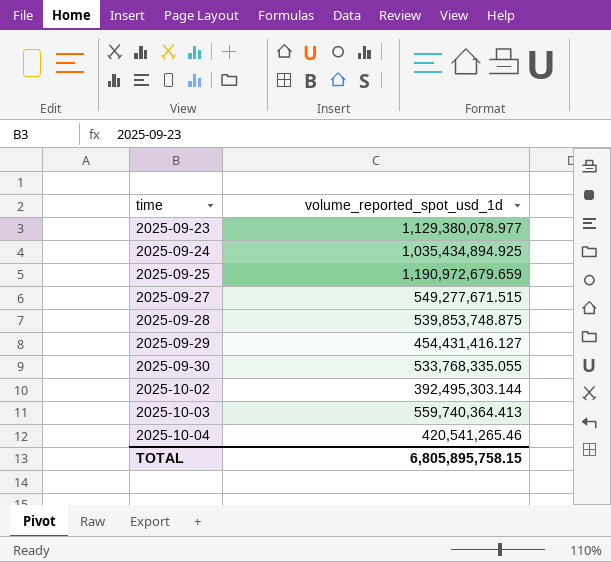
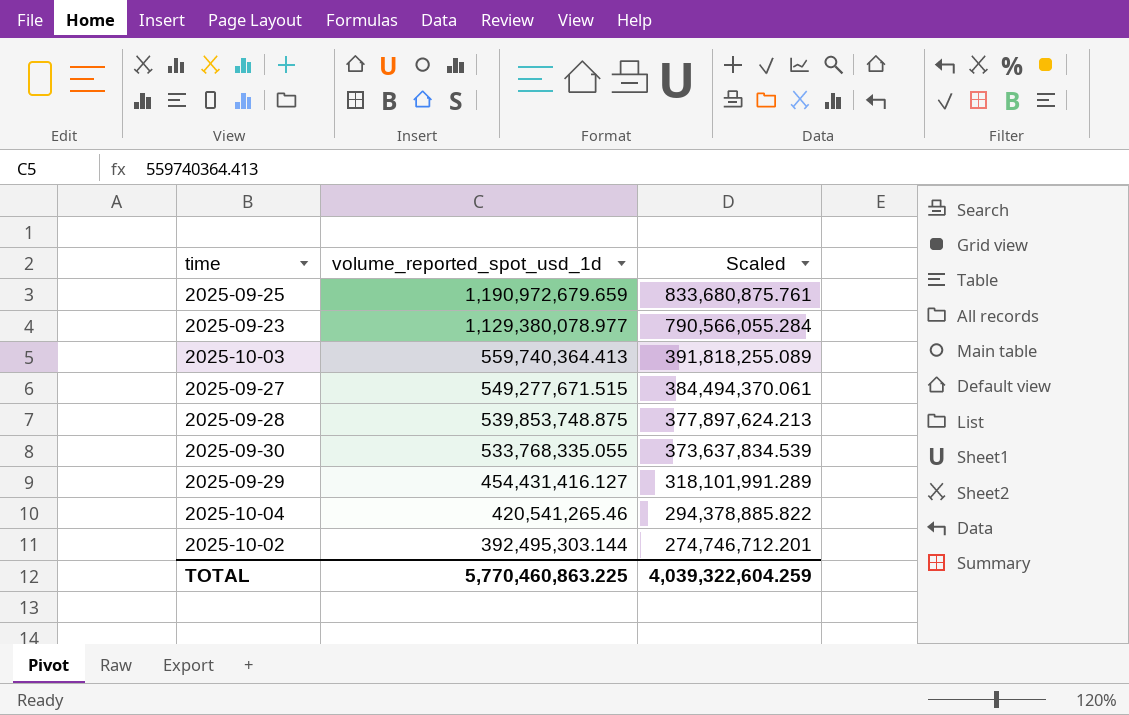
row order: time ascending -> volume_reported_spot_usd_1d descending
column Scaled | formula: none -> [volume_reported_spot_usd_1d] * 0.7
row 2025-09-24: 1,035,434,894.925 -> none
TOTAL | volume_reported_spot_usd_1d: 6,805,895,758.15 -> 5,770,460,863.225

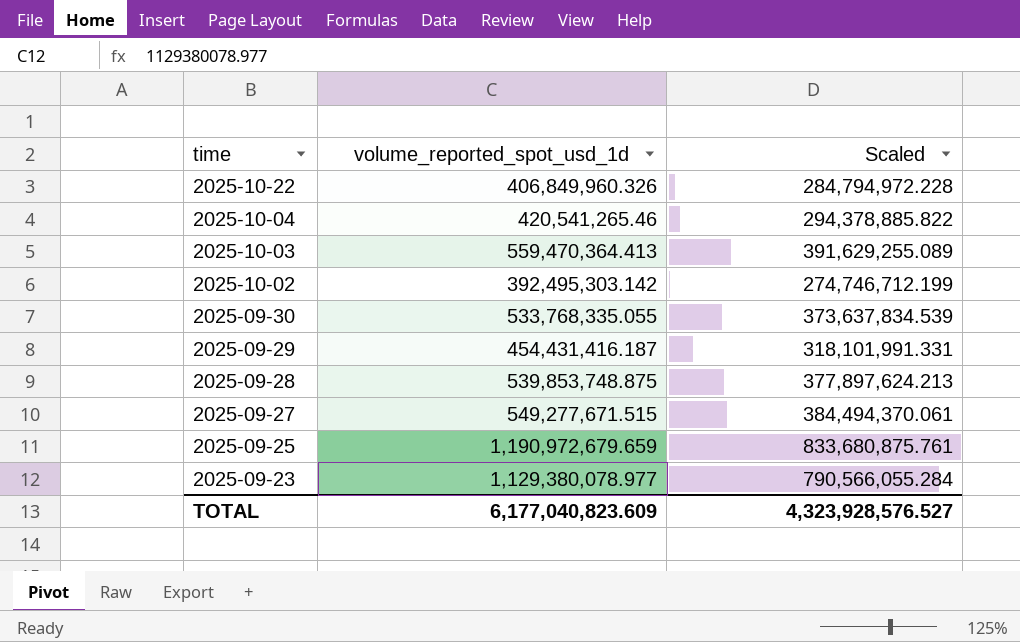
row order: volume_reported_spot_usd_1d descending -> time descending
row 2025-10-22: none -> 406,849,960.326 | 284,794,972.228
2025-10-03 | volume_reported_spot_usd_1d: 559,740,364.413 -> 559,470,364.413
2025-10-03 | Scaled: 391,818,255.089 -> 391,629,255.089
2025-10-02 | volume_reported_spot_usd_1d: 392,495,303.144 -> 392,495,303.142
2025-10-02 | Scaled: 274,746,712.201 -> 274,746,712.199
2025-09-29 | volume_reported_spot_usd_1d: 454,431,416.127 -> 454,431,416.187
2025-09-29 | Scaled: 318,101,991.289 -> 318,101,991.331
TOTAL | volume_reported_spot_usd_1d: 5,770,460,863.225 -> 6,177,040,823.609
TOTAL | Scaled: 4,039,322,604.259 -> 4,323,928,576.527

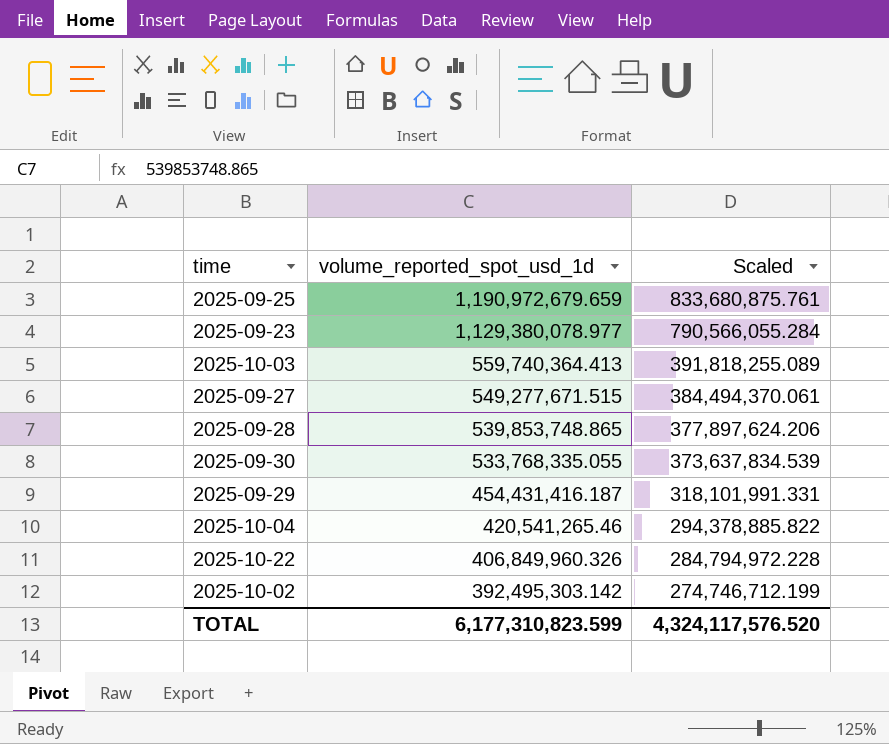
row order: time descending -> volume_reported_spot_usd_1d descending
2025-10-03 | volume_reported_spot_usd_1d: 559,470,364.413 -> 559,740,364.413
2025-10-03 | Scaled: 391,629,255.089 -> 391,818,255.089
2025-09-28 | volume_reported_spot_usd_1d: 539,853,748.875 -> 539,853,748.865
2025-09-28 | Scaled: 377,897,624.213 -> 377,897,624.206
TOTAL | volume_reported_spot_usd_1d: 6,177,040,823.609 -> 6,177,310,823.599
TOTAL | Scaled: 4,323,928,576.527 -> 4,324,117,576.520

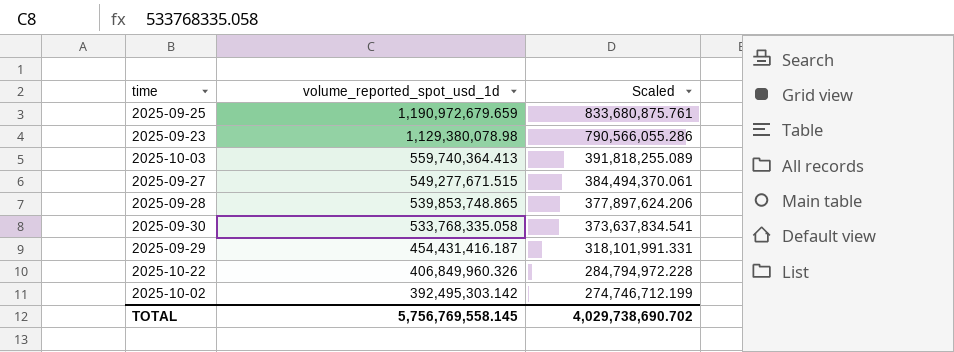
row 2025-10-04: 420,541,265.46 | 294,378,885.822 -> none
2025-09-23 | volume_reported_spot_usd_1d: 1,129,380,078.977 -> 1,129,380,078.98
2025-09-23 | Scaled: 790,566,055.284 -> 790,566,055.286
2025-09-30 | volume_reported_spot_usd_1d: 533,768,335.055 -> 533,768,335.058
2025-09-30 | Scaled: 373,637,834.539 -> 373,637,834.541
TOTAL | volume_reported_spot_usd_1d: 6,177,310,823.599 -> 5,756,769,558.145
TOTAL | Scaled: 4,324,117,576.520 -> 4,029,738,690.702

